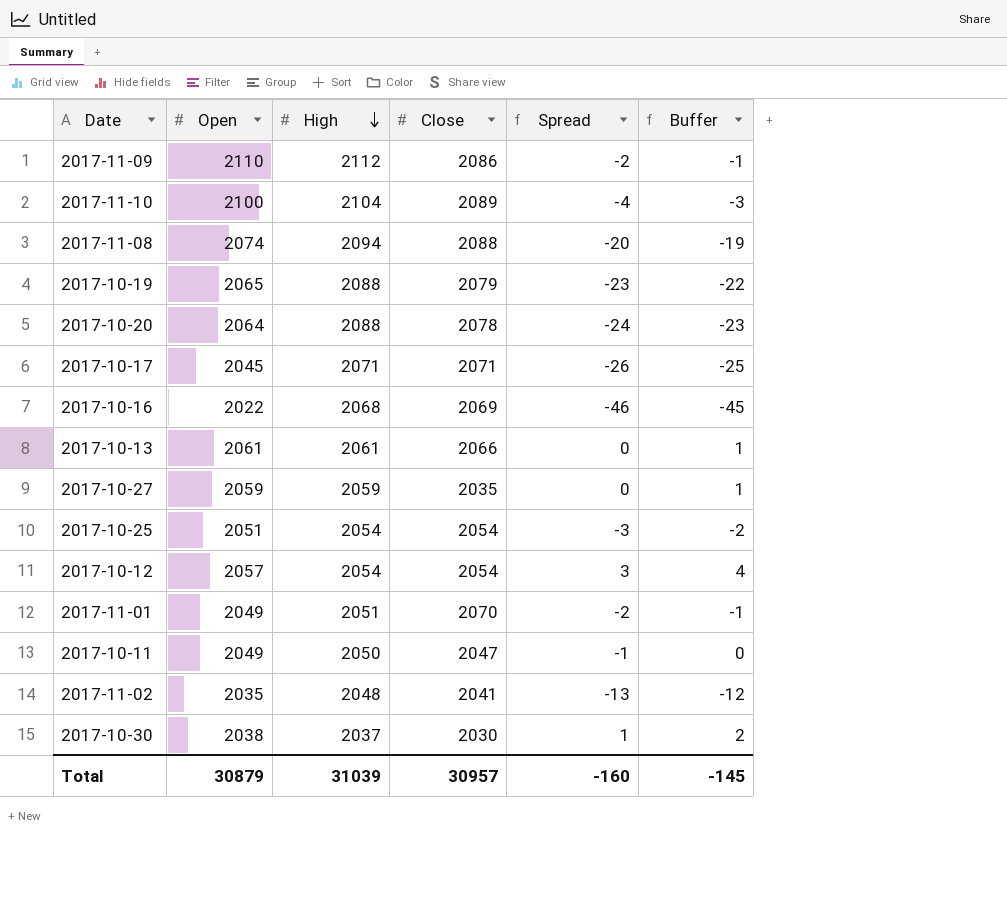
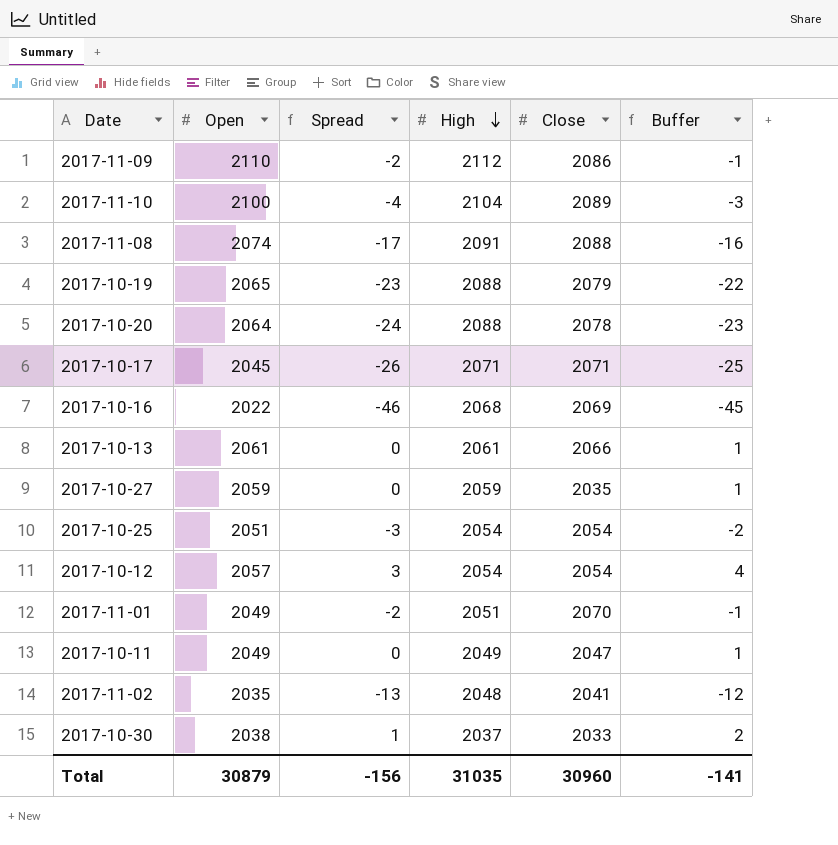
column Spread | position: 5 -> 3
2017-11-08 | Spread: -20 -> -17
2017-11-08 | High: 2094 -> 2091
2017-11-08 | Buffer: -19 -> -16
2017-10-11 | Spread: -1 -> 0
2017-10-11 | High: 2050 -> 2049
2017-10-11 | Buffer: 0 -> 1
2017-10-30 | Close: 2030 -> 2033
Total | Spread: -160 -> -156
Total | High: 31039 -> 31035
Total | Close: 30957 -> 30960
Total | Buffer: -145 -> -141

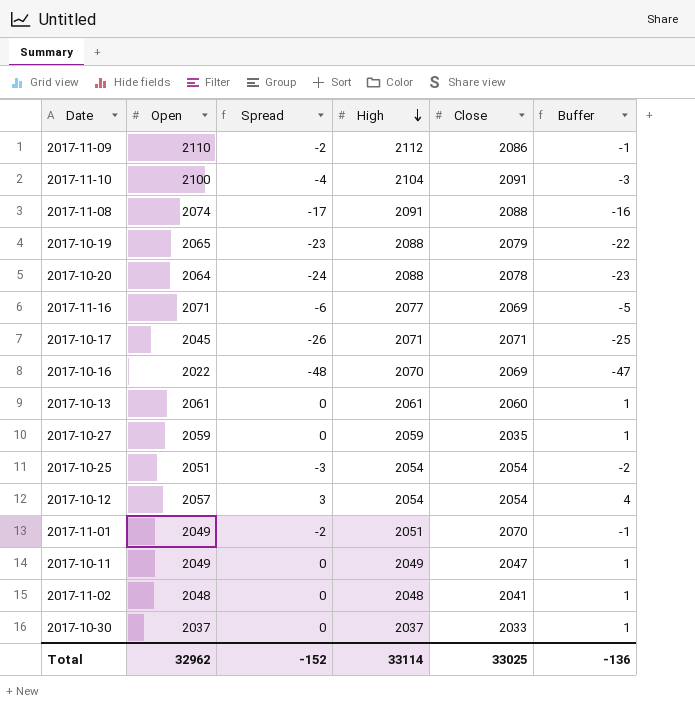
2017-11-10 | Close: 2089 -> 2091
row 2017-11-16: none -> 2071 | -6 | 2077 | 2069 | -5
2017-10-16 | Spread: -46 -> -48
2017-10-16 | High: 2068 -> 2070
2017-10-16 | Buffer: -45 -> -47
2017-10-13 | Close: 2066 -> 2060
2017-11-02 | Open: 2035 -> 2048
2017-11-02 | Spread: -13 -> 0
2017-11-02 | Buffer: -12 -> 1
2017-10-30 | Open: 2038 -> 2037
2017-10-30 | Spread: 1 -> 0
2017-10-30 | Buffer: 2 -> 1
Total | Open: 30879 -> 32962
Total | Spread: -156 -> -152
Total | High: 31035 -> 33114
Total | Close: 30960 -> 33025
Total | Buffer: -141 -> -136

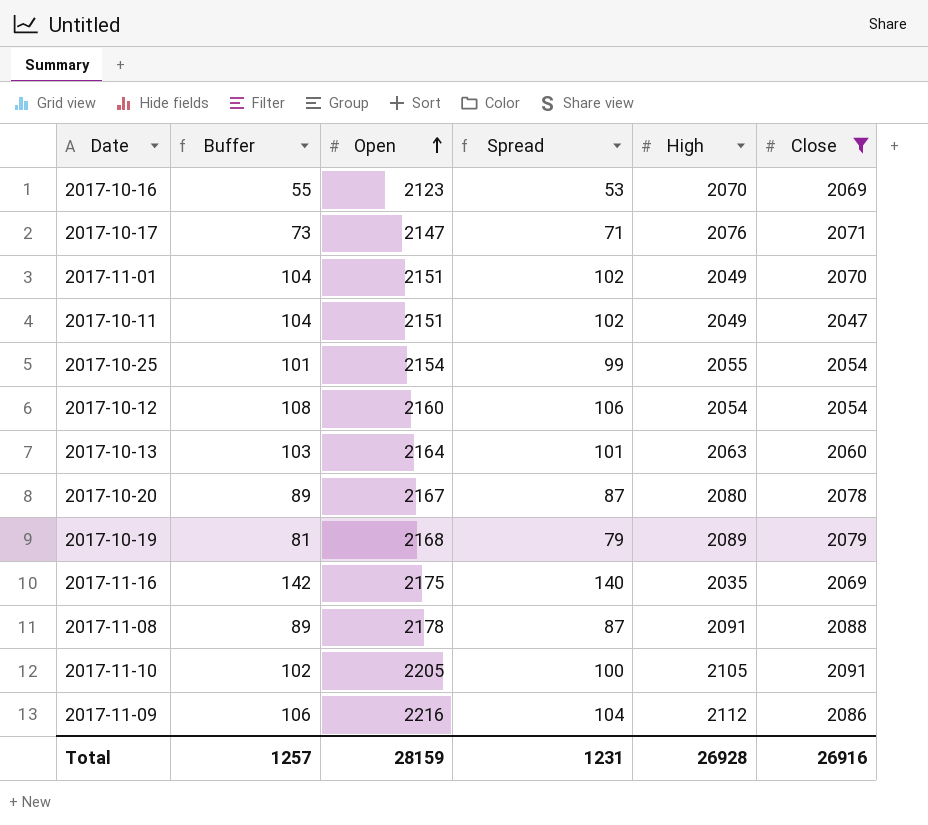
filter: none -> Close >= 2047
row order: High descending -> Open ascending
column Buffer | formula: [Spread] + 1 -> [Spread] + 2
column Buffer | position: 6 -> 2
2017-10-16 | Open: 2022 -> 2123
2017-10-16 | Spread: -48 -> 53
2017-10-17 | Open: 2045 -> 2147
2017-10-17 | Spread: -26 -> 71
2017-10-17 | High: 2071 -> 2076
2017-11-01 | Open: 2049 -> 2151
2017-11-01 | Spread: -2 -> 102
2017-11-01 | High: 2051 -> 2049
2017-10-11 | Open: 2049 -> 2151
2017-10-11 | Spread: 0 -> 102
2017-10-25 | Open: 2051 -> 2154
2017-10-25 | Spread: -3 -> 99
2017-10-25 | High: 2054 -> 2055
2017-10-12 | Open: 2057 -> 2160
2017-10-12 | Spread: 3 -> 106
2017-10-13 | Open: 2061 -> 2164
2017-10-13 | Spread: 0 -> 101
2017-10-13 | High: 2061 -> 2063
2017-10-20 | Open: 2064 -> 2167
2017-10-20 | Spread: -24 -> 87
2017-10-20 | High: 2088 -> 2080
2017-10-19 | Open: 2065 -> 2168
2017-10-19 | Spread: -23 -> 79
2017-10-19 | High: 2088 -> 2089
2017-11-16 | Open: 2071 -> 2175
2017-11-16 | Spread: -6 -> 140
2017-11-16 | High: 2077 -> 2035
2017-11-08 | Open: 2074 -> 2178
2017-11-08 | Spread: -17 -> 87
2017-11-10 | Open: 2100 -> 2205
2017-11-10 | Spread: -4 -> 100
2017-11-10 | High: 2104 -> 2105
2017-11-09 | Open: 2110 -> 2216
2017-11-09 | Spread: -2 -> 104
Total | Buffer: -136 -> 1257
Total | Open: 32962 -> 28159
Total | Spread: -152 -> 1231
Total | High: 33114 -> 26928
Total | Close: 33025 -> 26916

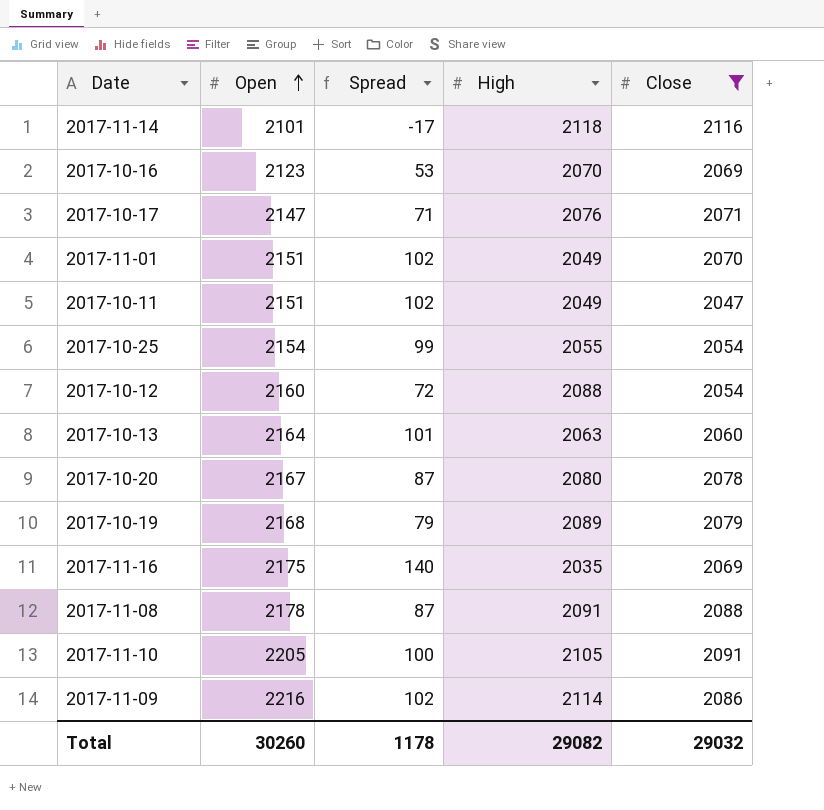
column Buffer | formula: [Spread] + 2 -> none
row 2017-11-14: none -> 2101 | -17 | 2118 | 2116
2017-10-12 | Spread: 106 -> 72
2017-10-12 | High: 2054 -> 2088
2017-11-09 | Spread: 104 -> 102
2017-11-09 | High: 2112 -> 2114
Total | Open: 28159 -> 30260
Total | Spread: 1231 -> 1178
Total | High: 26928 -> 29082
Total | Close: 26916 -> 29032

